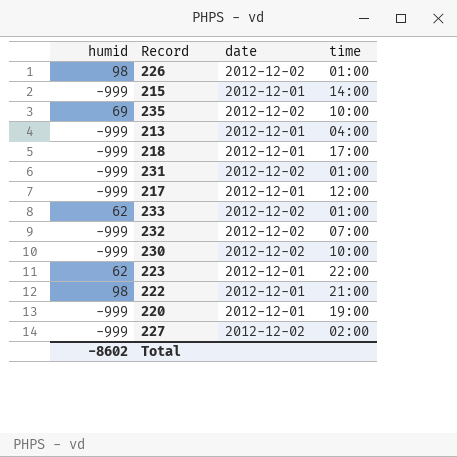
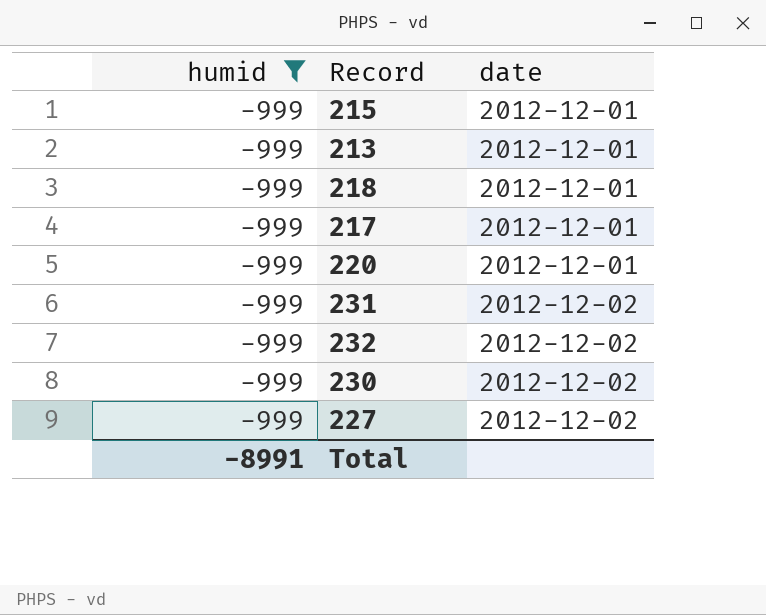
filter: none -> humid = -999
row order: none -> date ascending
column time | position: 4 -> none
Total | humid: -8602 -> -8991

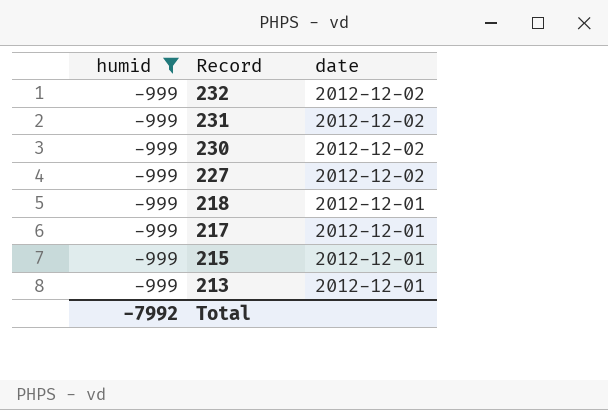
row order: date ascending -> Record descending
row 220: -999 | 2012-12-01 -> none
Total | humid: -8991 -> -7992

